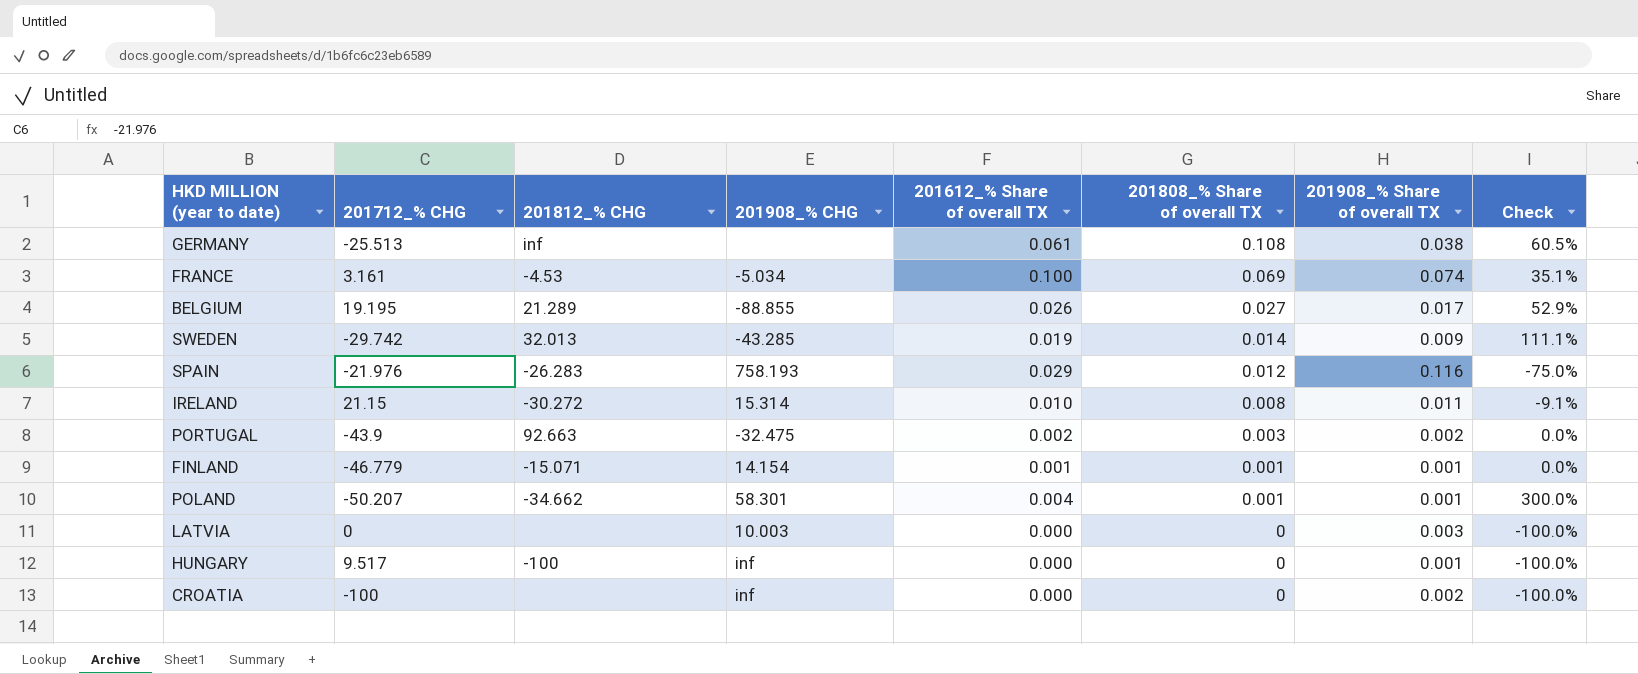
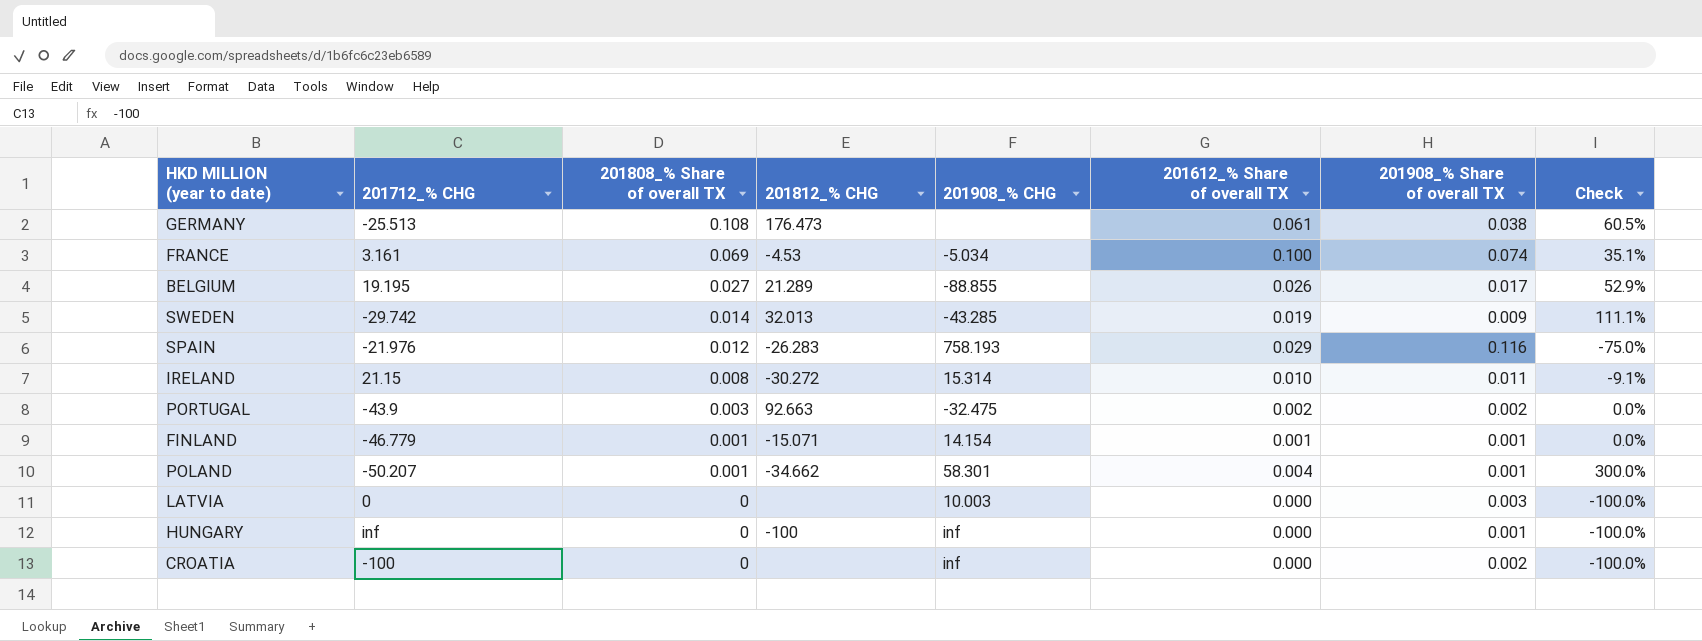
column 201808_% Share of overall TX | position: 6 -> 3
GERMANY | 201812_% CHG: inf -> 176.473
HUNGARY | 201712_% CHG: 9.517 -> inf

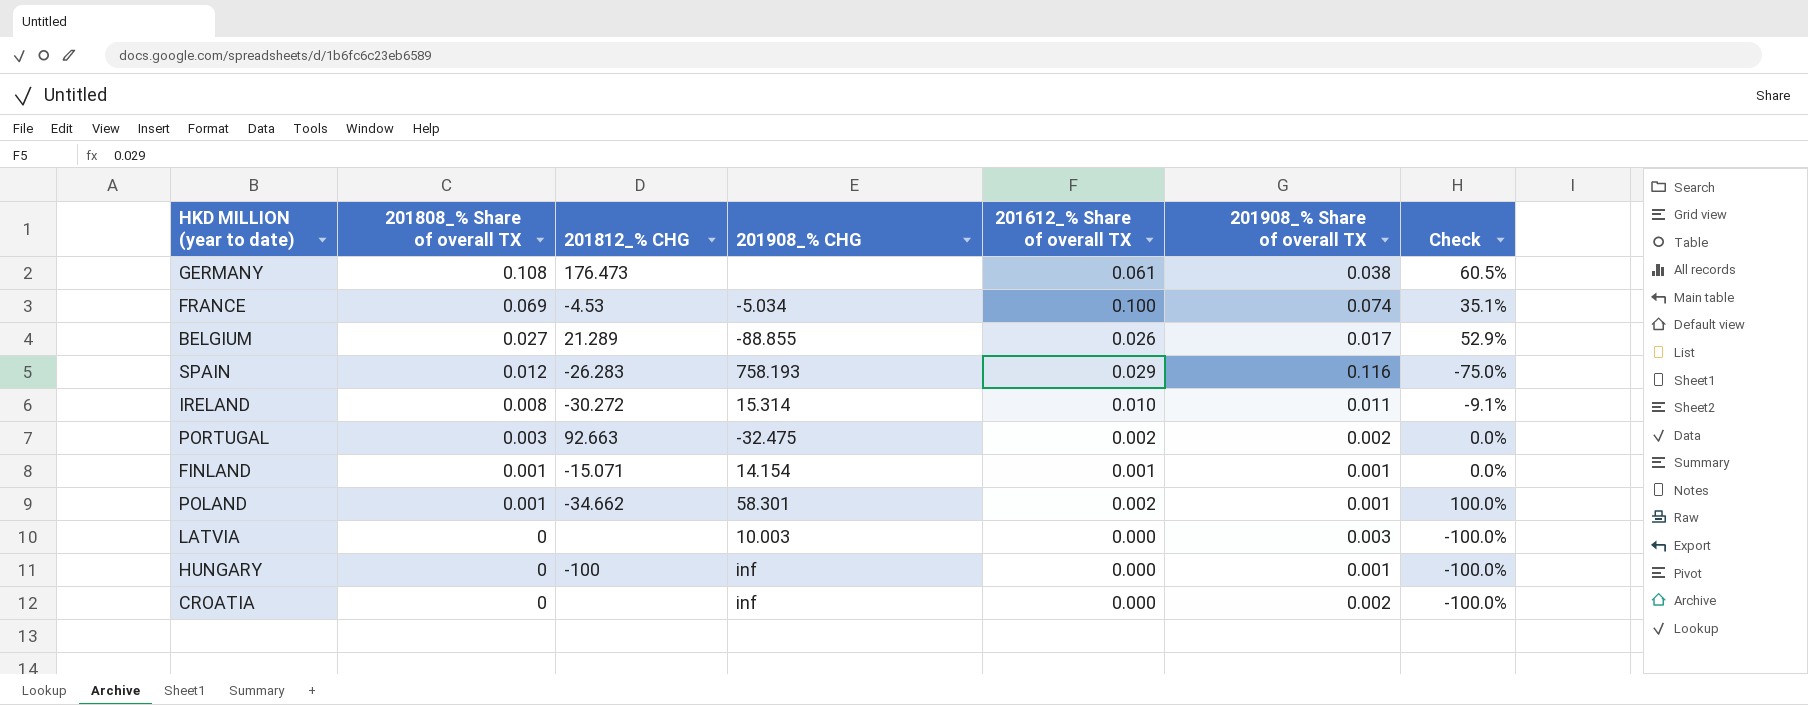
column 201712_% CHG | position: 2 -> none
row SWEDEN: -29.742 | 0.014 | 32.013 | -43.285 | 0.019 | 0.009 | 111.1% -> none
POLAND | 201612_% Share of overall TX: 0.004 -> 0.002
POLAND | Check: 300.0% -> 100.0%

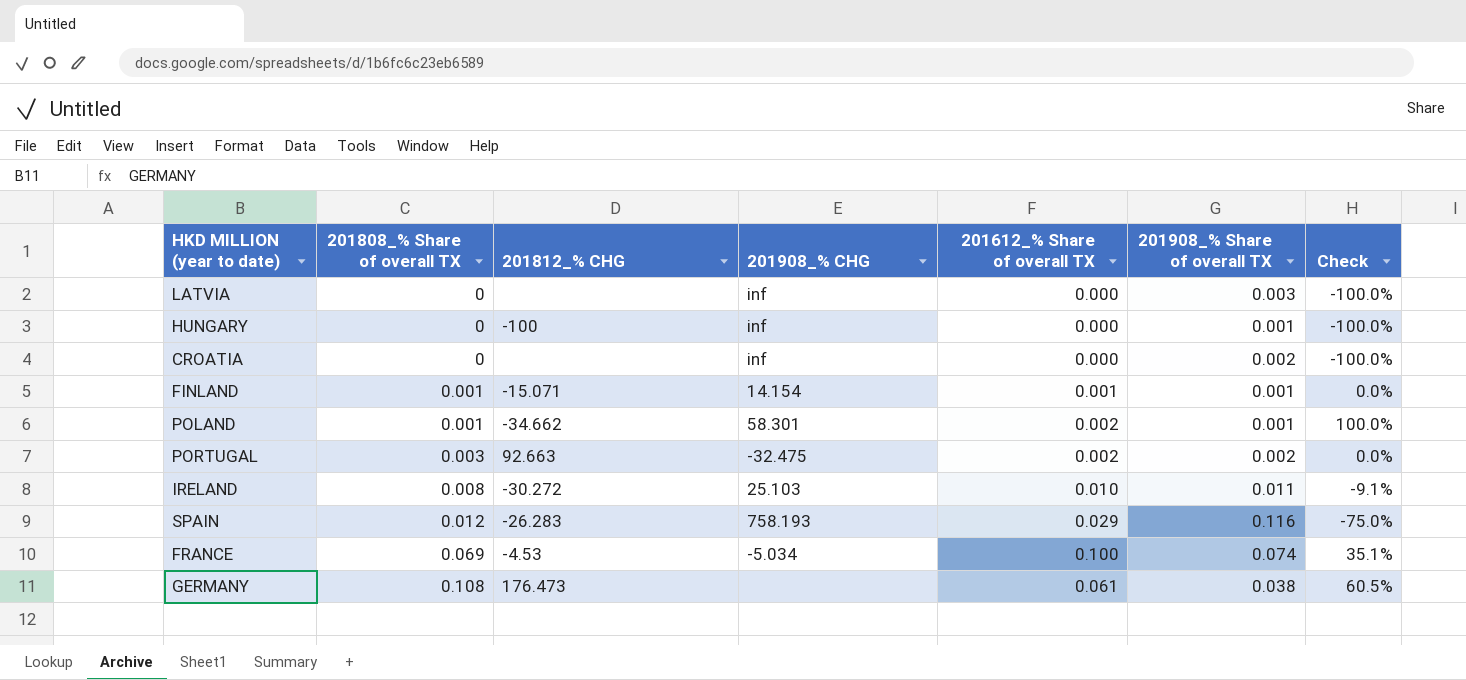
row order: 201808_% Share of overall TX descending -> 201808_% Share of overall TX ascending
row BELGIUM: 0.027 | 21.289 | -88.855 | 0.026 | 0.017 | 52.9% -> none
LATVIA | 201908_% CHG: 10.003 -> inf
IRELAND | 201908_% CHG: 15.314 -> 25.103

